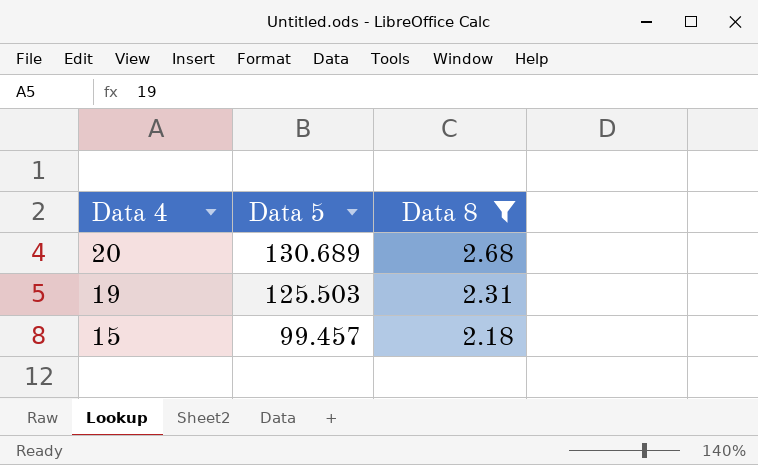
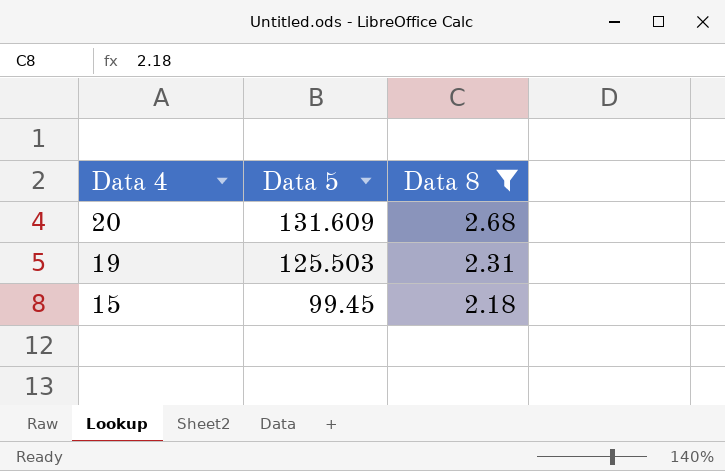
20 | Data 5: 130.689 -> 131.609
15 | Data 5: 99.457 -> 99.45

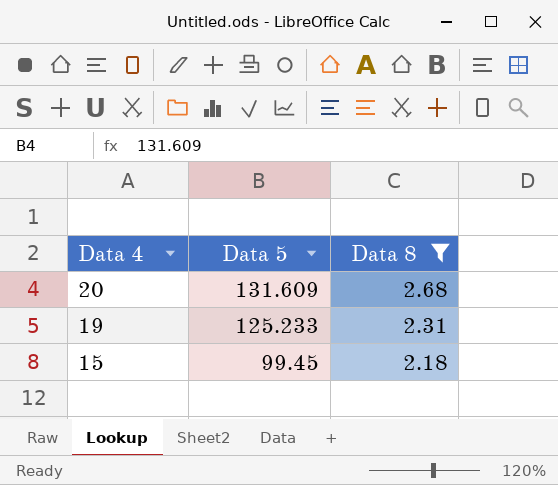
19 | Data 5: 125.503 -> 125.233

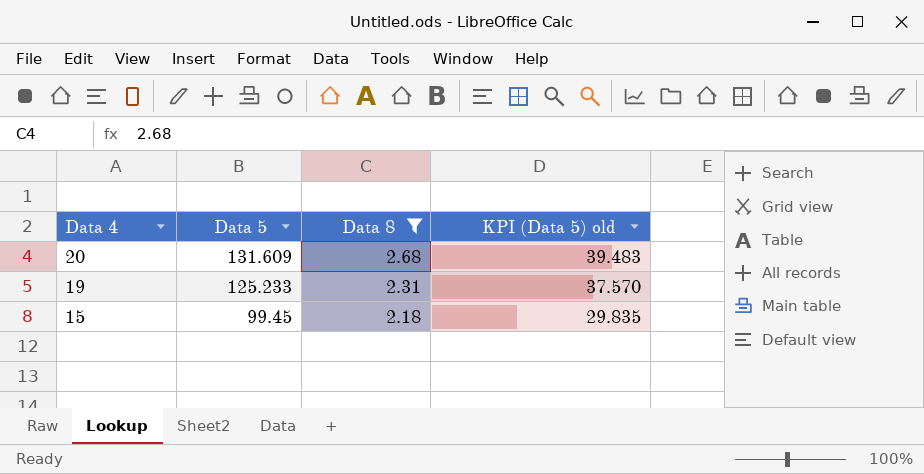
column KPI (Data 5) old | formula: none -> [Data 5] * 0.3

